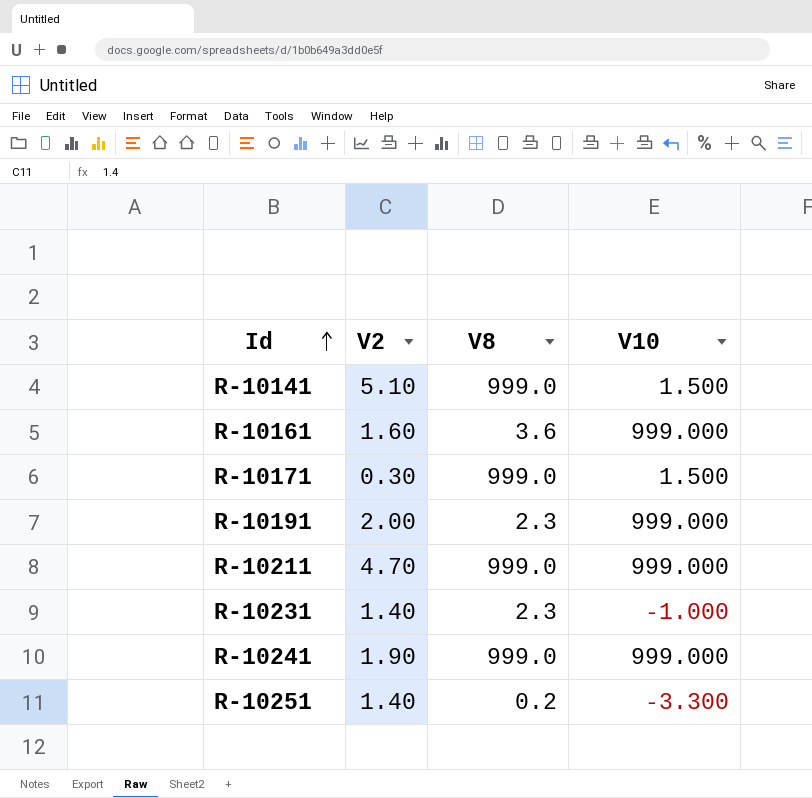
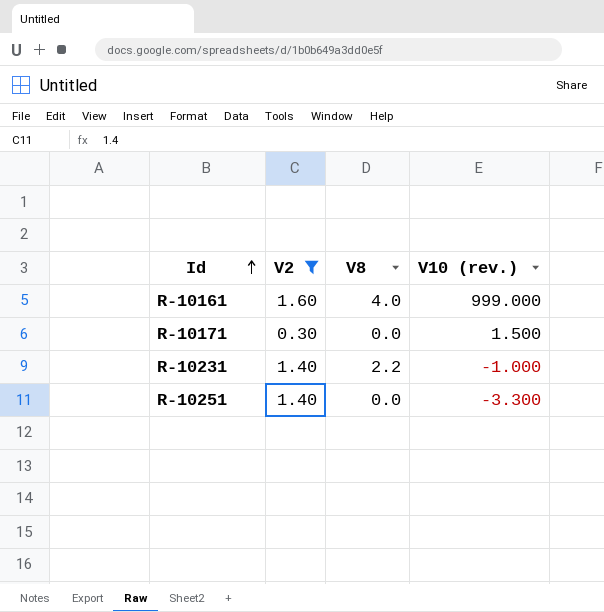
filter: none -> V2 <= 1.60
column name: V10 -> V10 (rev.)
R-10161 | V8: 3.6 -> 4.0
R-10171 | V8: 999.0 -> 0.0
R-10231 | V8: 2.3 -> 2.2
R-10251 | V8: 0.2 -> 0.0

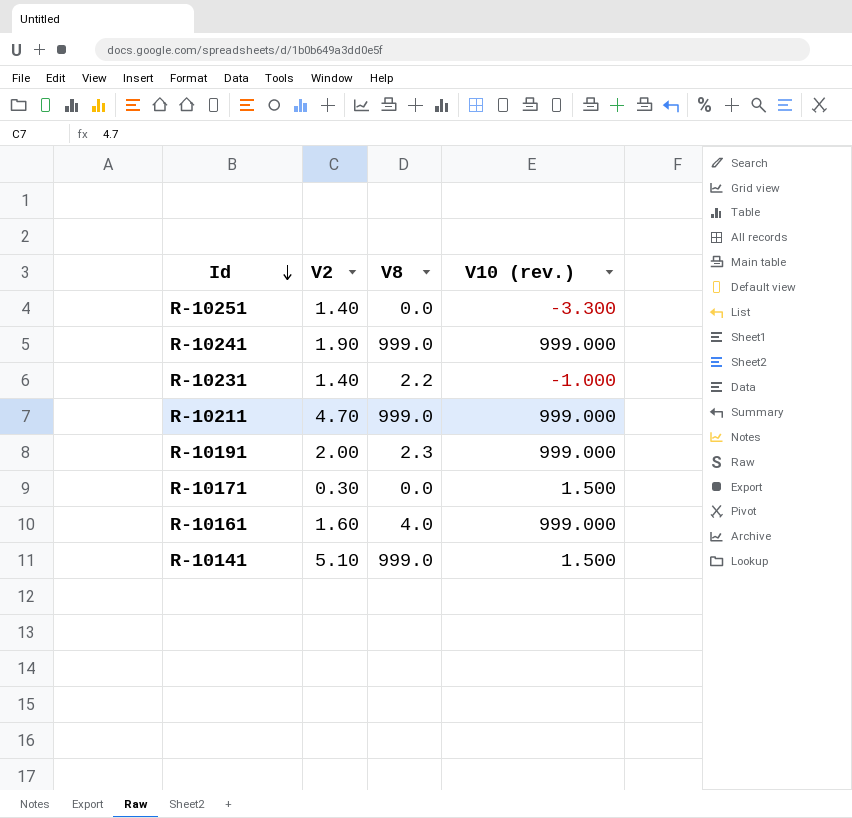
filter: V2 <= 1.60 -> none
row order: Id ascending -> Id descending

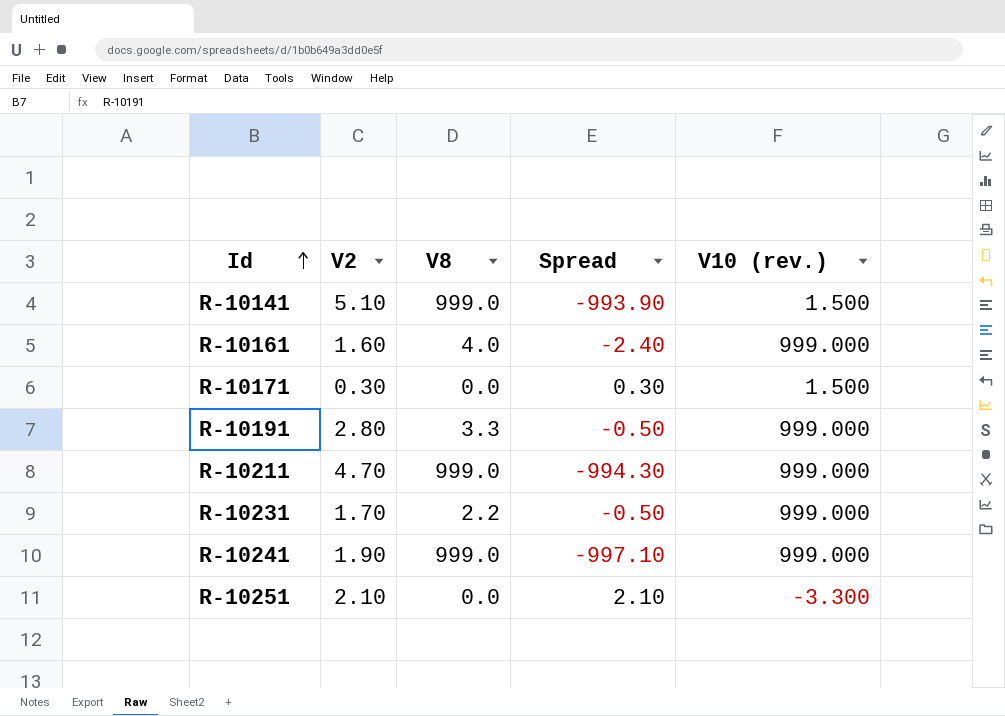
row order: Id descending -> Id ascending
column Spread | formula: none -> [V2] - [V8]
R-10191 | V2: 2.00 -> 2.80
R-10191 | V8: 2.3 -> 3.3
R-10231 | V2: 1.40 -> 1.70
R-10231 | V10 (rev.): -1.000 -> 999.000
R-10251 | V2: 1.40 -> 2.10

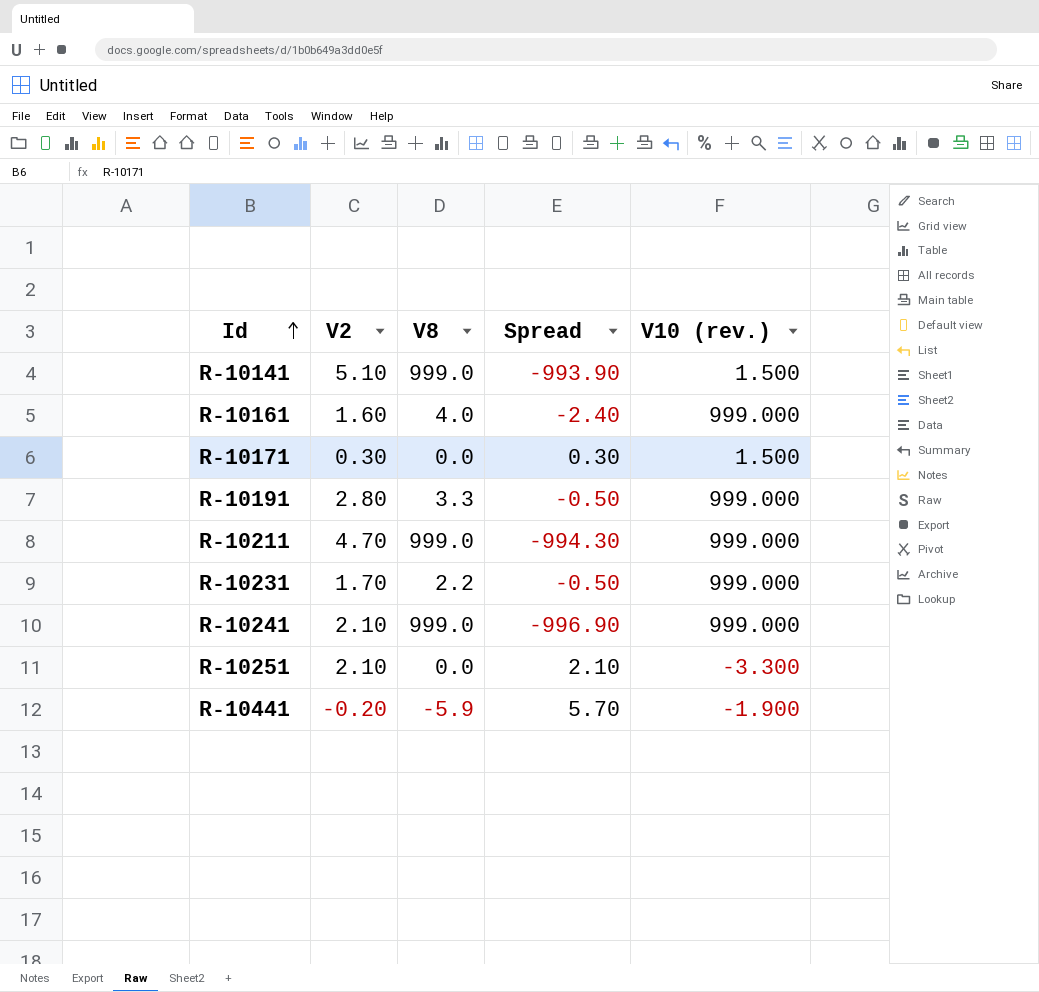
R-10241 | V2: 1.90 -> 2.10
R-10241 | Spread: -997.10 -> -996.90
row R-10441: none -> -0.20 | -5.9 | 5.70 | -1.900

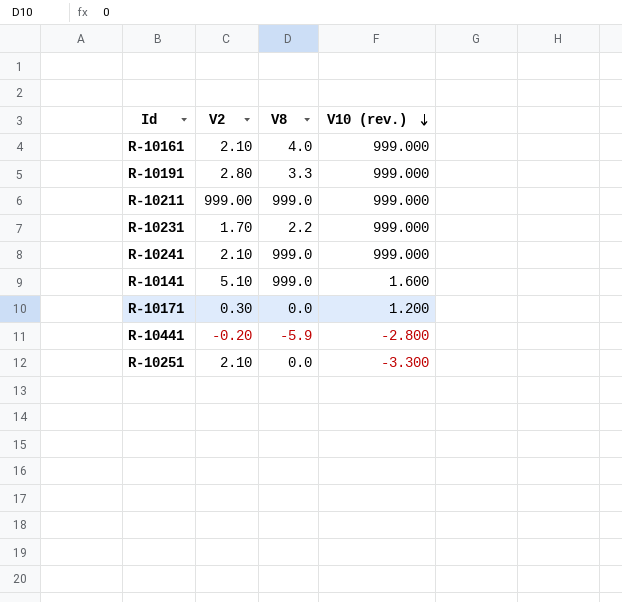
row order: Id ascending -> V10 (rev.) descending
column Spread | formula: [V2] - [V8] -> none
R-10161 | V2: 1.60 -> 2.10
R-10211 | V2: 4.70 -> 999.00
R-10141 | V10 (rev.): 1.500 -> 1.600
R-10171 | V10 (rev.): 1.500 -> 1.200
R-10441 | V10 (rev.): -1.900 -> -2.800

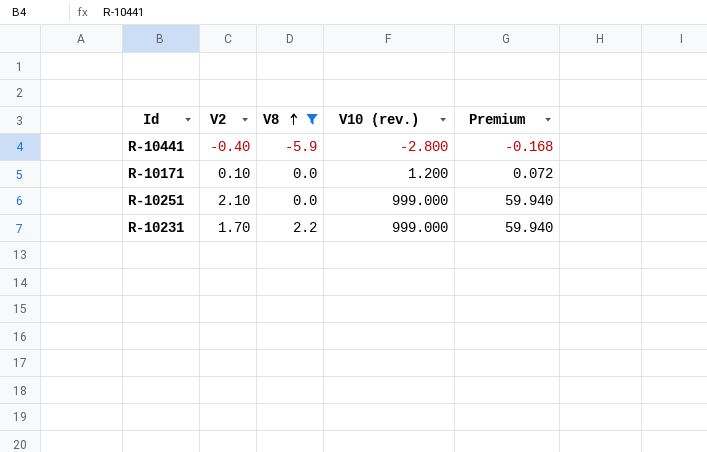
filter: none -> V8 <= 2.2
row order: V10 (rev.) descending -> V8 ascending
column Premium | formula: none -> [V10 (rev.)] * 0.06
R-10441 | V2: -0.20 -> -0.40
R-10171 | V2: 0.30 -> 0.10
R-10251 | V10 (rev.): -3.300 -> 999.000

